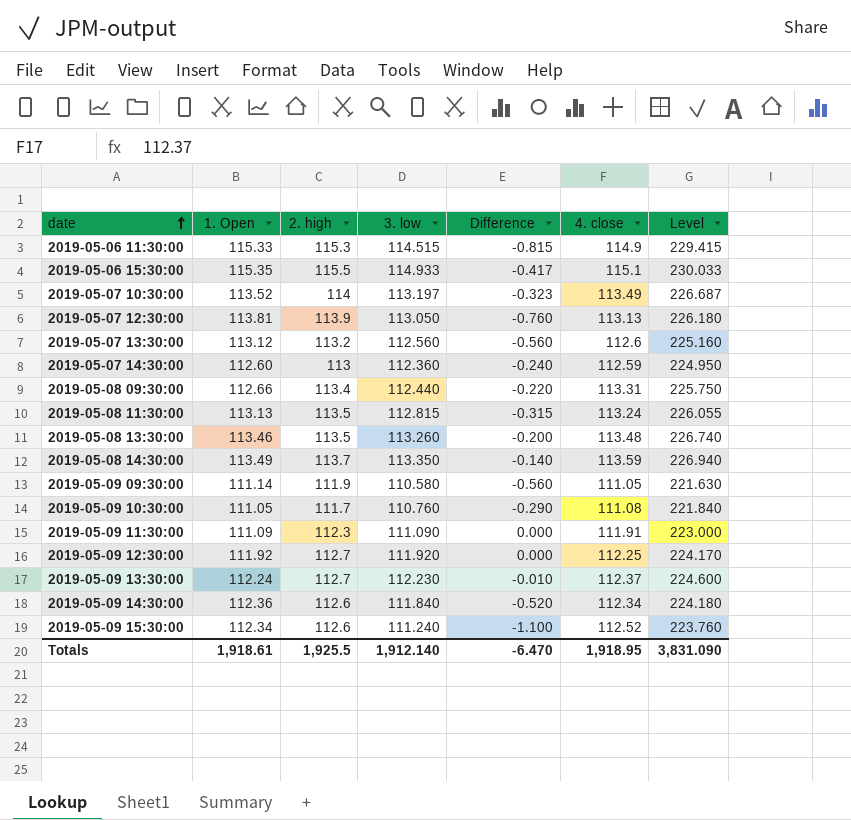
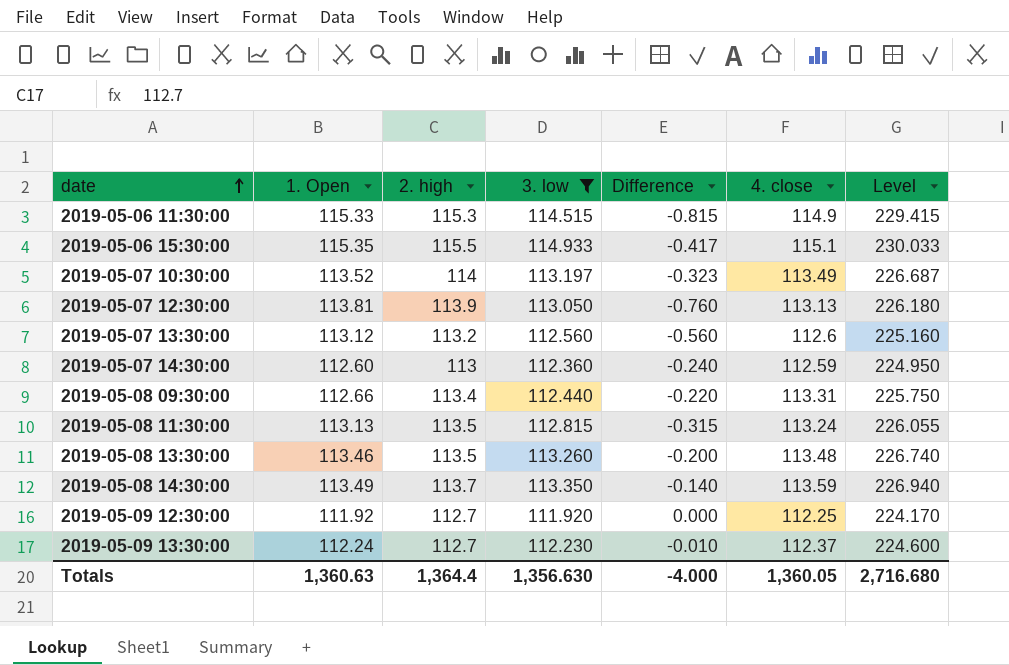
filter: none -> 3. low >= 111.920
Totals | 1. Open: 1,918.61 -> 1,360.63
Totals | 2. high: 1,925.5 -> 1,364.4
Totals | 3. low: 1,912.140 -> 1,356.630
Totals | Difference: -6.470 -> -4.000
Totals | 4. close: 1,918.95 -> 1,360.05
Totals | Level: 3,831.090 -> 2,716.680

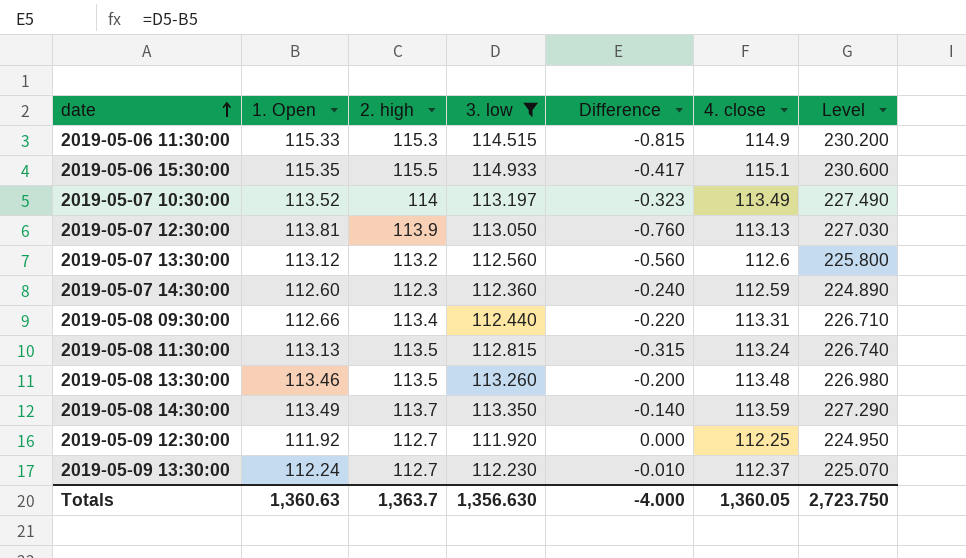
column Level | formula: [3. low] + [4. close] -> [2. high] + [4. close]
2019-05-07 14:30:00 | 2. high: 113 -> 112.3
Totals | 2. high: 1,364.4 -> 1,363.7
Totals | Level: 2,716.680 -> 2,723.750

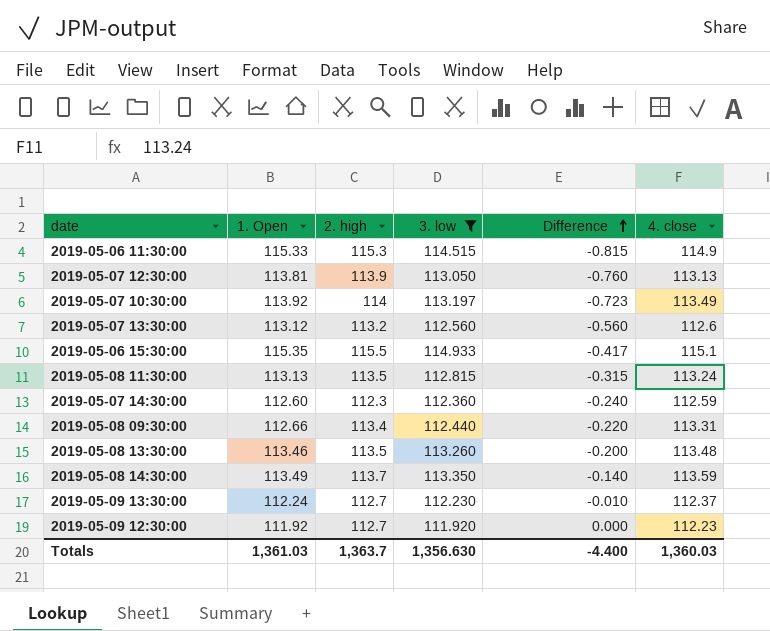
row order: date ascending -> Difference ascending
column Level | formula: [2. high] + [4. close] -> none
2019-05-07 10:30:00 | 1. Open: 113.52 -> 113.92
2019-05-07 10:30:00 | Difference: -0.323 -> -0.723
2019-05-09 12:30:00 | 4. close: 112.25 -> 112.23
Totals | 1. Open: 1,360.63 -> 1,361.03
Totals | Difference: -4.000 -> -4.400
Totals | 4. close: 1,360.05 -> 1,360.03

